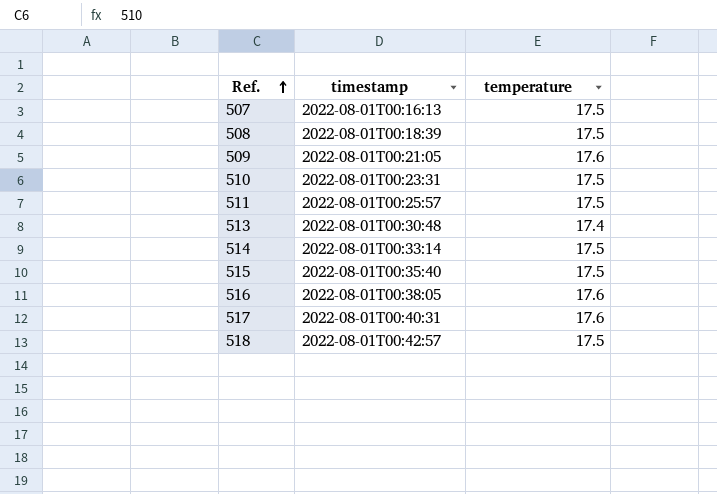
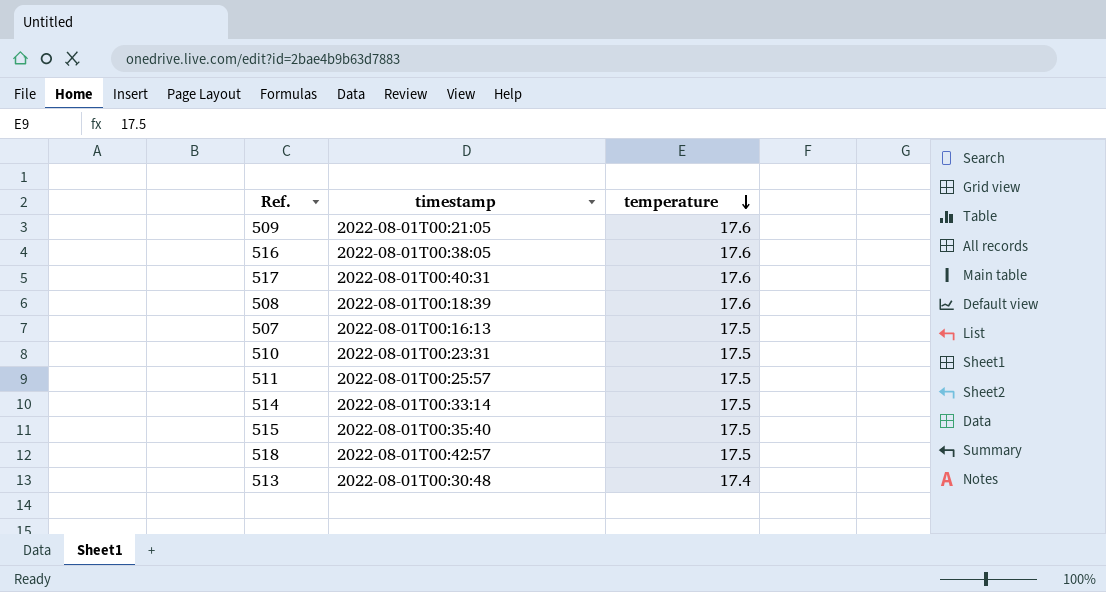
row order: Ref. ascending -> temperature descending
508 | temperature: 17.5 -> 17.6

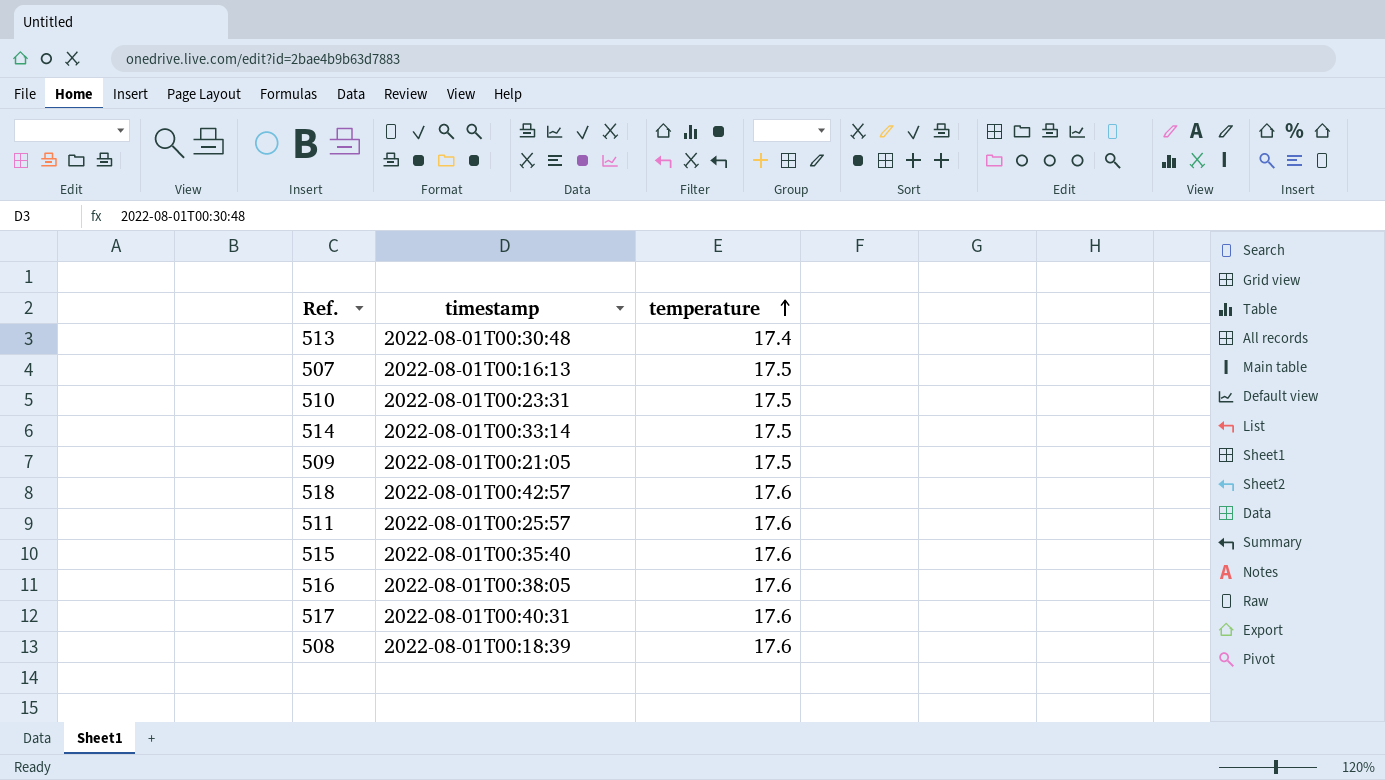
row order: temperature descending -> temperature ascending
509 | temperature: 17.6 -> 17.5
518 | temperature: 17.5 -> 17.6
511 | temperature: 17.5 -> 17.6
515 | temperature: 17.5 -> 17.6

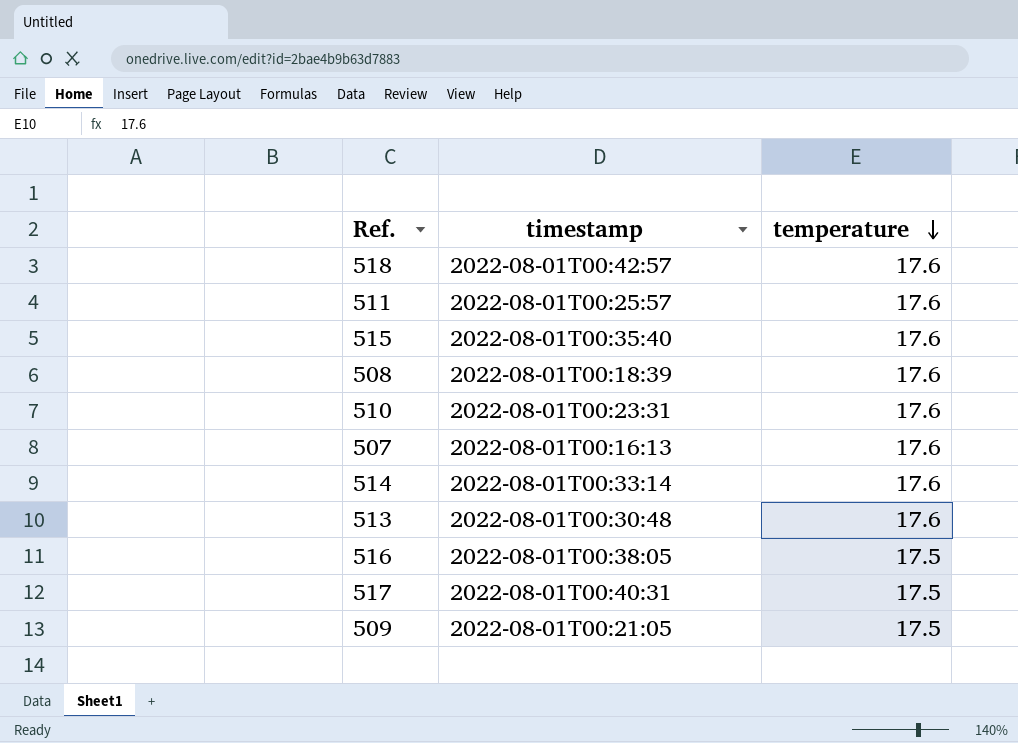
row order: temperature ascending -> temperature descending
510 | temperature: 17.5 -> 17.6
507 | temperature: 17.5 -> 17.6
514 | temperature: 17.5 -> 17.6
513 | temperature: 17.4 -> 17.6
516 | temperature: 17.6 -> 17.5
517 | temperature: 17.6 -> 17.5

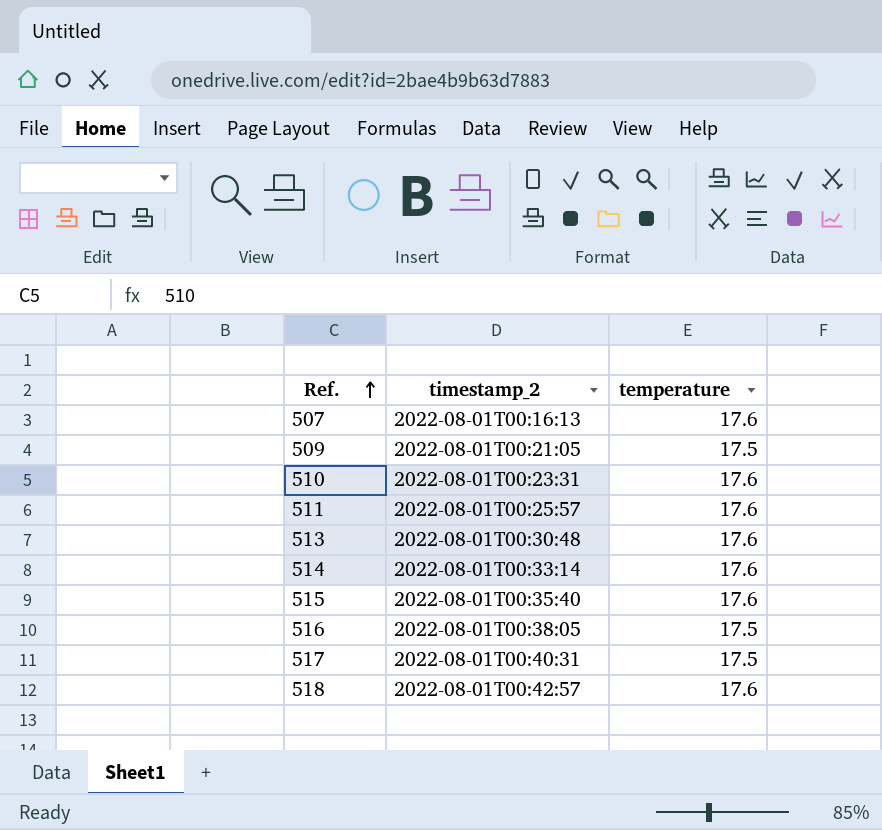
row order: temperature descending -> Ref. ascending
column name: timestamp -> timestamp_2
row 508: 2022-08-01T00:18:39 | 17.6 -> none

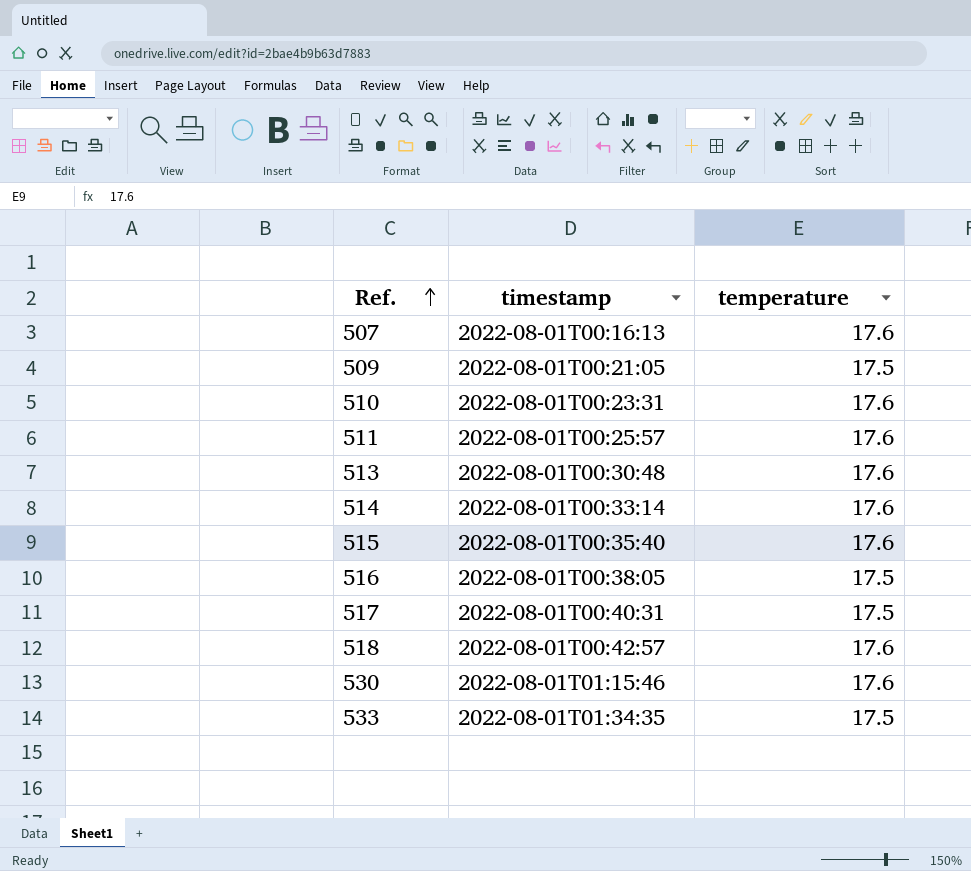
column name: timestamp_2 -> timestamp
row 530: none -> 2022-08-01T01:15:46 | 17.6
row 533: none -> 2022-08-01T01:34:35 | 17.5

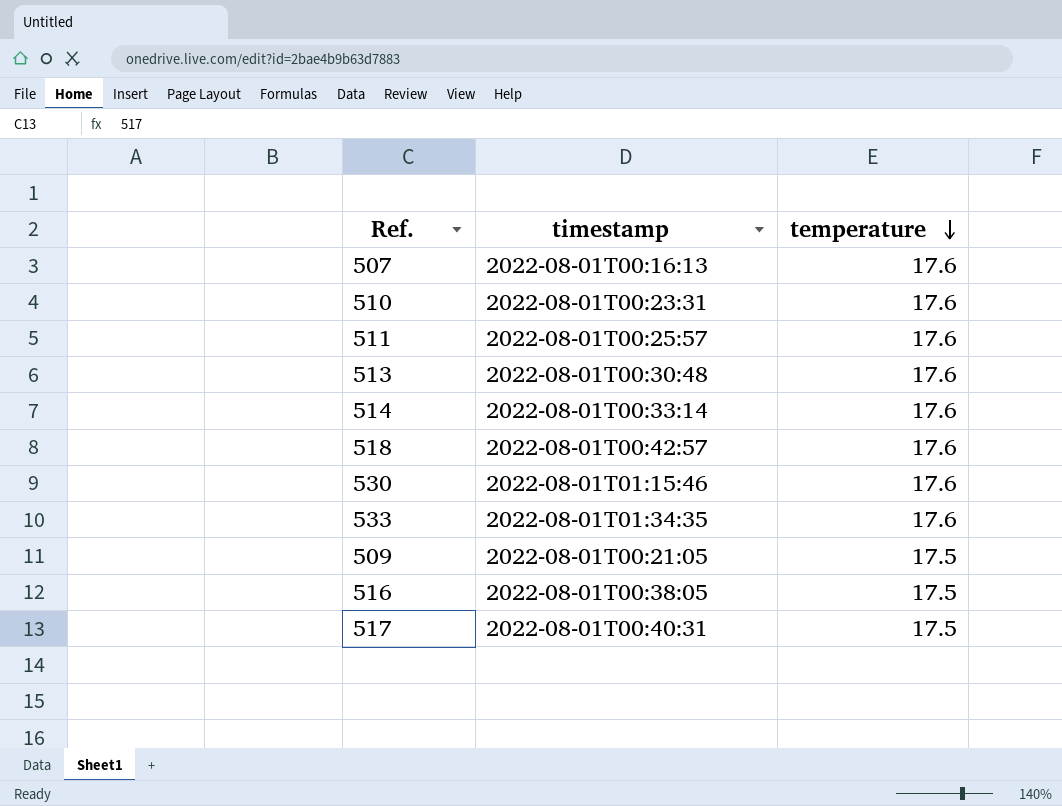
row order: Ref. ascending -> temperature descending
row 515: 2022-08-01T00:35:40 | 17.6 -> none
533 | temperature: 17.5 -> 17.6

